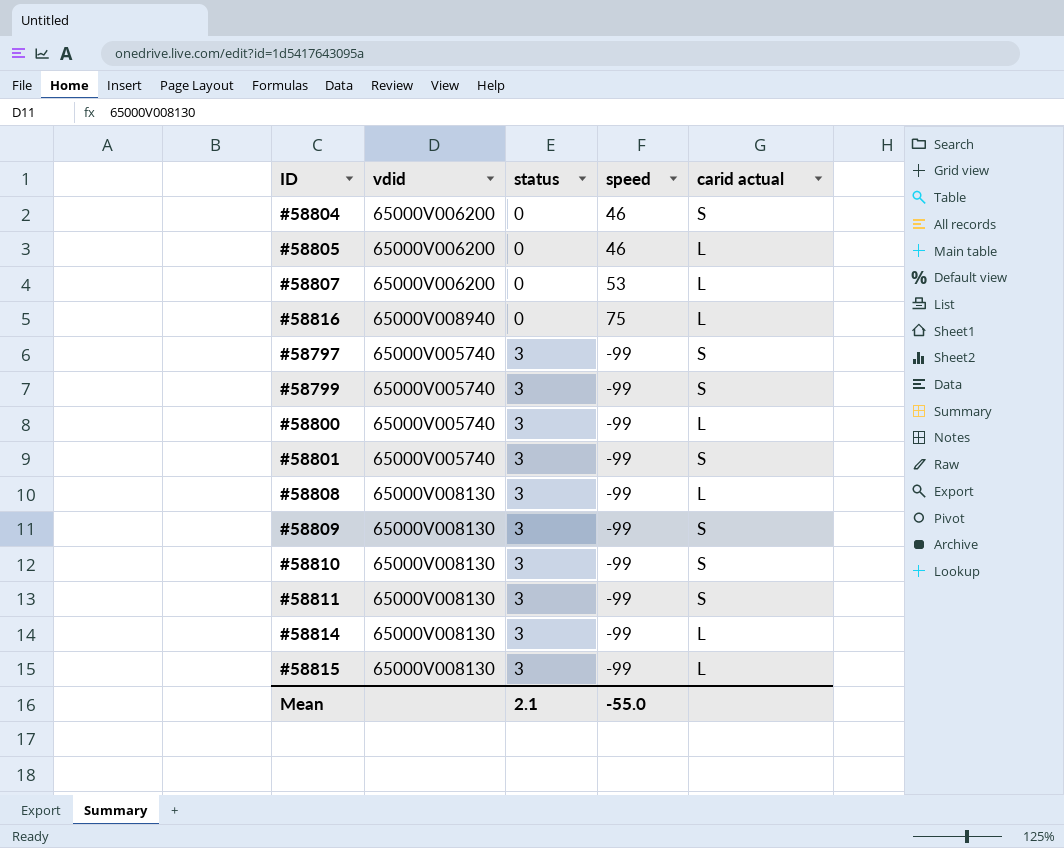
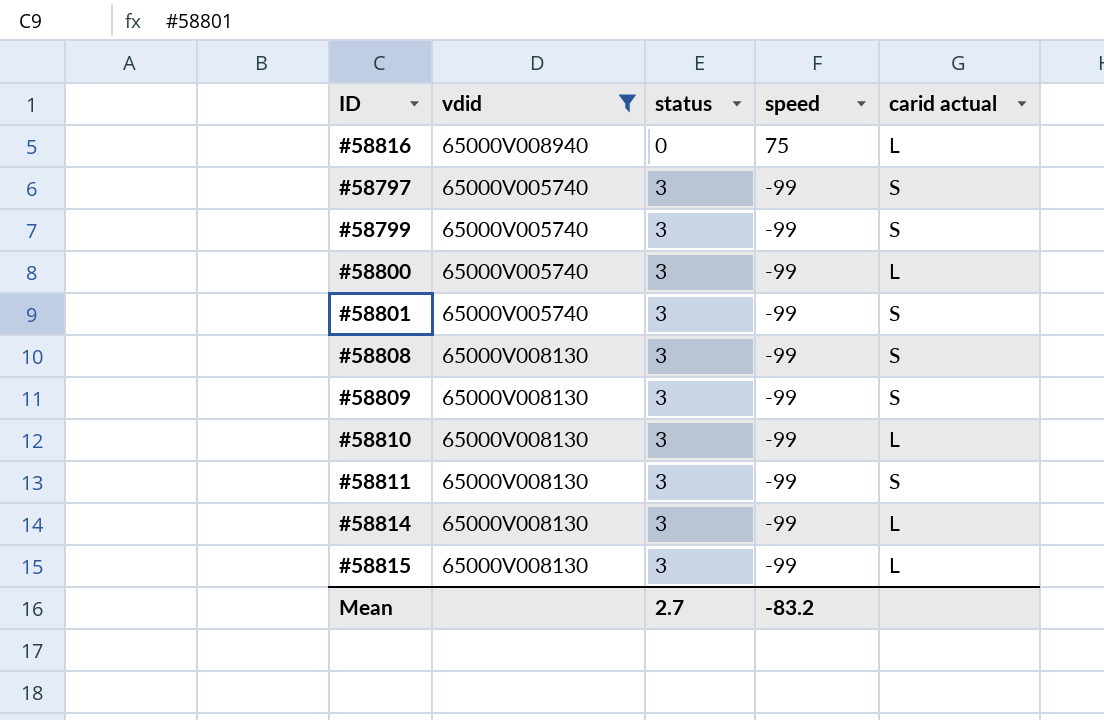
filter: none -> vdid != 65000V006200
#58808 | carid actual: L -> S
#58810 | carid actual: S -> L
Mean | status: 2.1 -> 2.7
Mean | speed: -55.0 -> -83.2

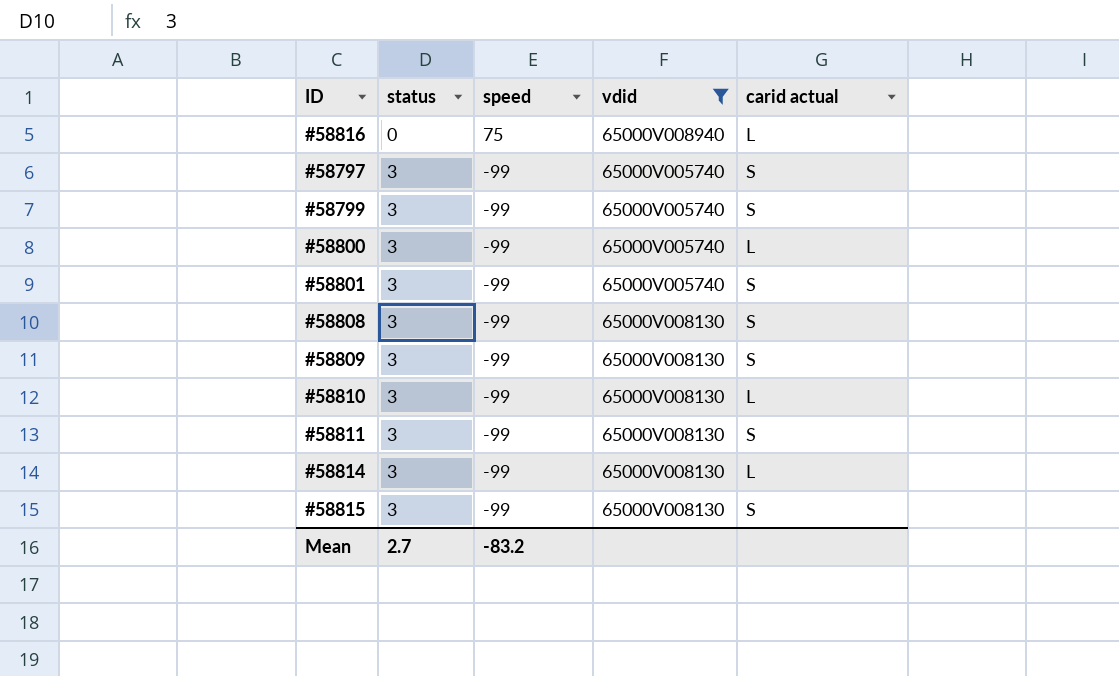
column vdid | position: 2 -> 4
#58815 | carid actual: L -> S

